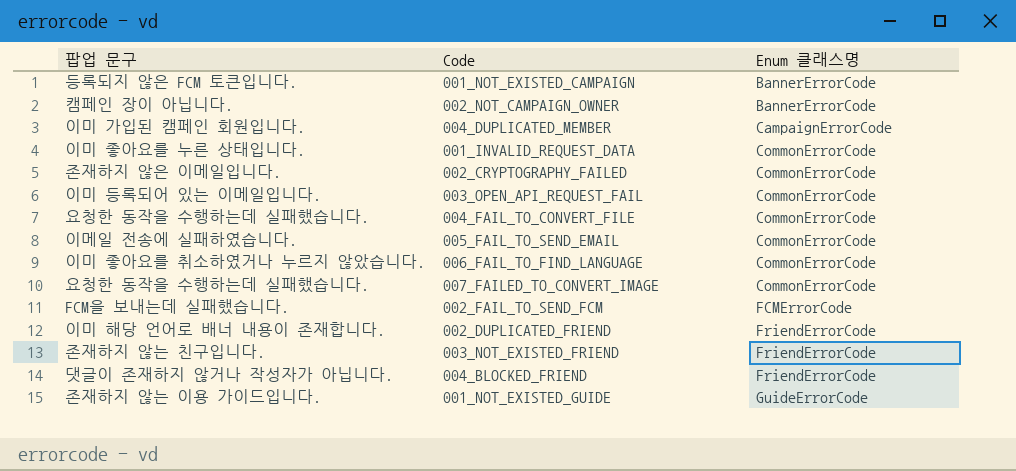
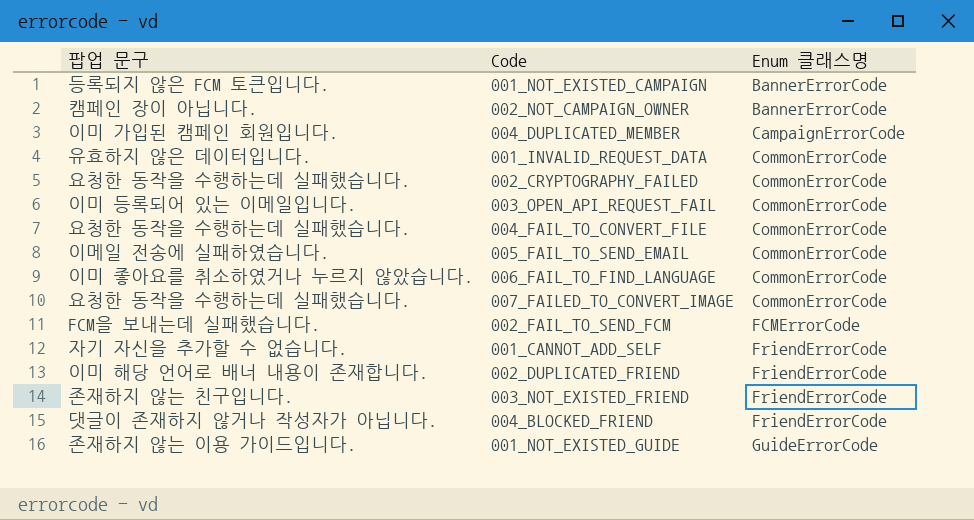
001_INVALID_REQUEST_DATA | 팝업 문구: 이미 좋아요를 누른 상태입니다. -> 유효하지 않은 데이터입니다.
002_CRYPTOGRAPHY_FAILED | 팝업 문구: 존재하지 않은 이메일입니다. -> 요청한 동작을 수행하는데 실패했습니다.
row 001_CANNOT_ADD_SELF: none -> 자기 자신을 추가할 수 없습니다. | FriendErrorCode

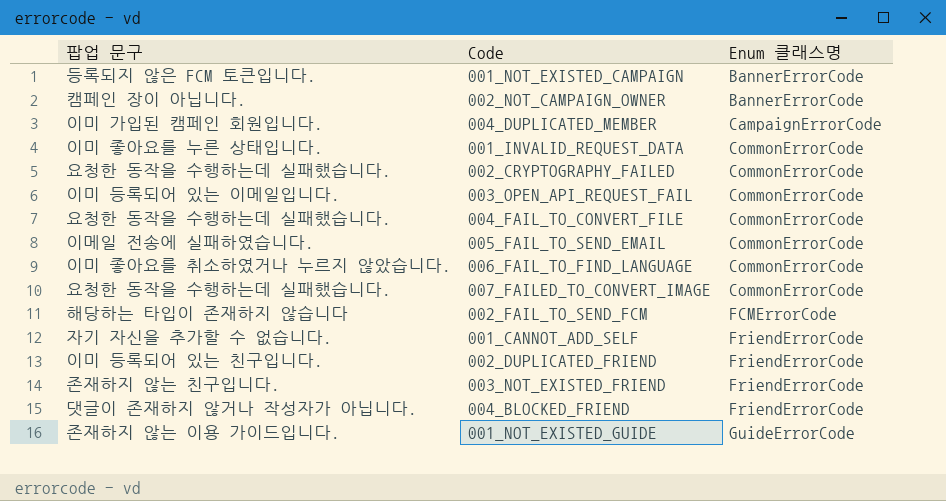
001_INVALID_REQUEST_DATA | 팝업 문구: 유효하지 않은 데이터입니다. -> 이미 좋아요를 누른 상태입니다.
002_FAIL_TO_SEND_FCM | 팝업 문구: FCM을 보내는데 실패했습니다. -> 해당하는 타입이 존재하지 않습니다
002_DUPLICATED_FRIEND | 팝업 문구: 이미 해당 언어로 배너 내용이 존재합니다. -> 이미 등록되어 있는 친구입니다.

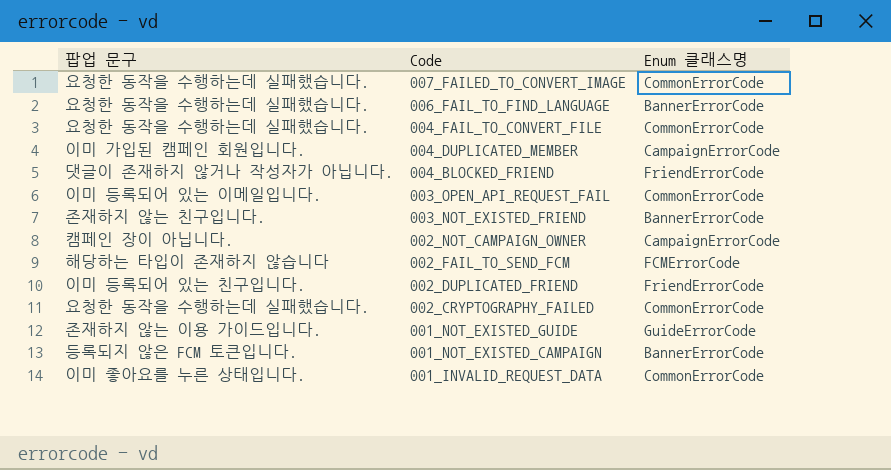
row order: Enum 클래스명 ascending -> Code descending
row 005_FAIL_TO_SEND_EMAIL: 이메일 전송에 실패하였습니다. | CommonErrorCode -> none
row 001_CANNOT_ADD_SELF: 자기 자신을 추가할 수 없습니다. | FriendErrorCode -> none
006_FAIL_TO_FIND_LANGUAGE | 팝업 문구: 이미 좋아요를 취소하였거나 누르지 않았습니다. -> 요청한 동작을 수행하는데 실패했습니다.
006_FAIL_TO_FIND_LANGUAGE | Enum 클래스명: CommonErrorCode -> BannerErrorCode
003_NOT_EXISTED_FRIEND | Enum 클래스명: FriendErrorCode -> BannerErrorCode
002_NOT_CAMPAIGN_OWNER | Enum 클래스명: BannerErrorCode -> CampaignErrorCode

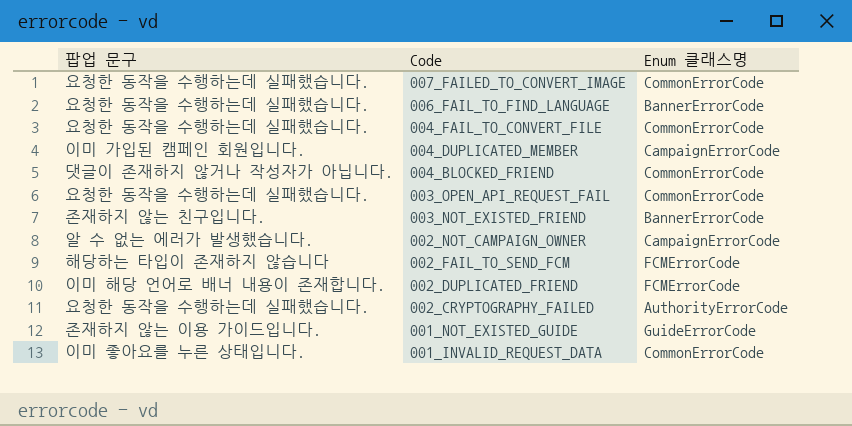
row 001_NOT_EXISTED_CAMPAIGN: 등록되지 않은 FCM 토큰입니다. | BannerErrorCode -> none
004_BLOCKED_FRIEND | Enum 클래스명: FriendErrorCode -> CommonErrorCode
003_OPEN_API_REQUEST_FAIL | 팝업 문구: 이미 등록되어 있는 이메일입니다. -> 요청한 동작을 수행하는데 실패했습니다.
002_NOT_CAMPAIGN_OWNER | 팝업 문구: 캠페인 장이 아닙니다. -> 알 수 없는 에러가 발생했습니다.
002_DUPLICATED_FRIEND | 팝업 문구: 이미 등록되어 있는 친구입니다. -> 이미 해당 언어로 배너 내용이 존재합니다.
002_DUPLICATED_FRIEND | Enum 클래스명: FriendErrorCode -> FCMErrorCode
002_CRYPTOGRAPHY_FAILED | Enum 클래스명: CommonErrorCode -> AuthorityErrorCode

